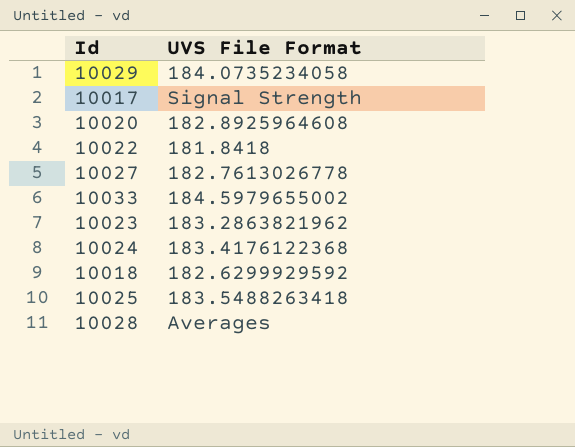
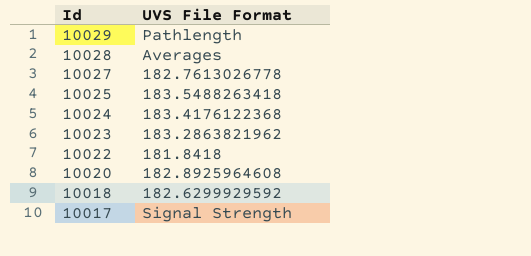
row order: none -> Id descending
row 10033: 184.5979655002 -> none
10029 | UVS File Format: 184.0735234058 -> Pathlength

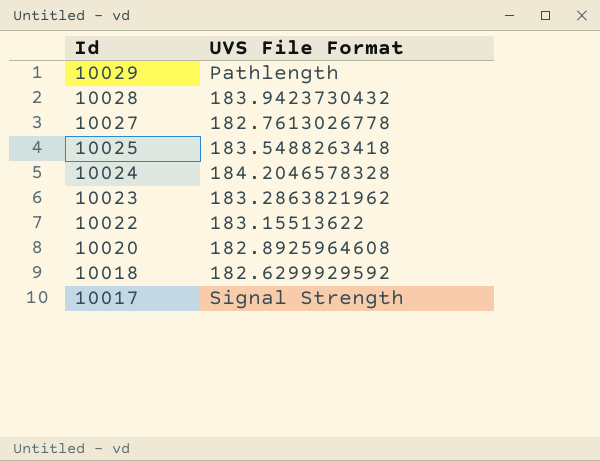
10028 | UVS File Format: Averages -> 183.9423730432
10024 | UVS File Format: 183.4176122368 -> 184.2046578328
10022 | UVS File Format: 181.8418 -> 183.15513622

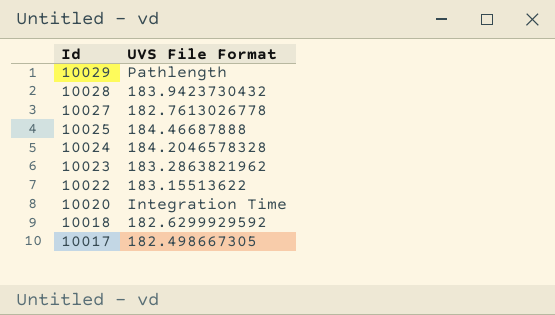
10025 | UVS File Format: 183.5488263418 -> 184.46687888
10020 | UVS File Format: 182.8925964608 -> Integration Time
10017 | UVS File Format: Signal Strength -> 182.498667305

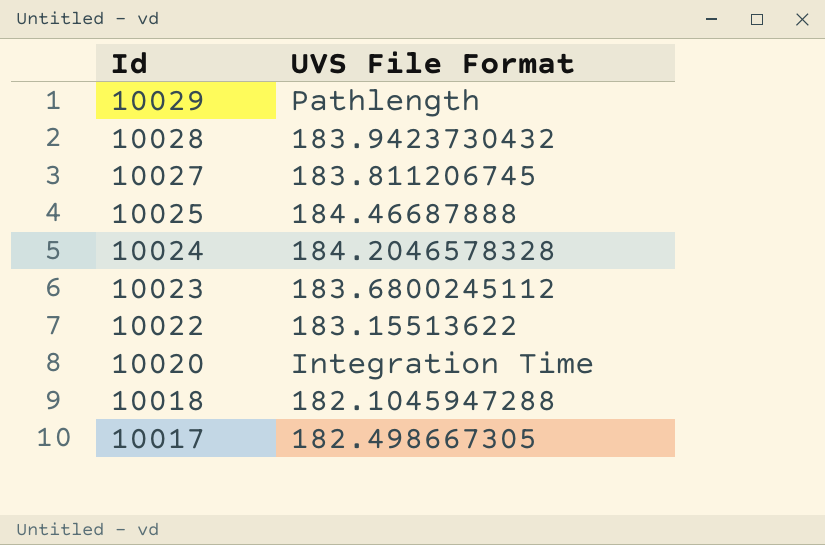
10027 | UVS File Format: 182.7613026778 -> 183.811206745
10023 | UVS File Format: 183.2863821962 -> 183.6800245112
10018 | UVS File Format: 182.6299929592 -> 182.1045947288

